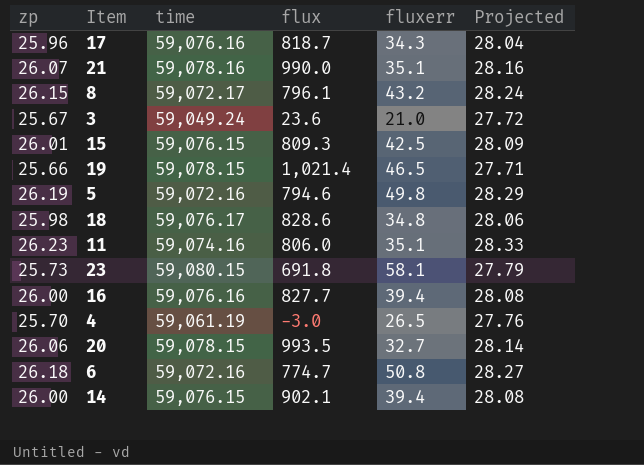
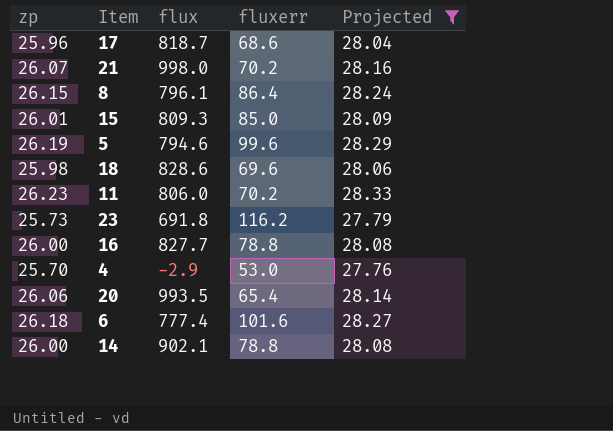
filter: none -> Projected >= 27.76
column time | position: 3 -> none
17 | fluxerr: 34.3 -> 68.6
21 | flux: 990.0 -> 998.0
21 | fluxerr: 35.1 -> 70.2
8 | fluxerr: 43.2 -> 86.4
15 | fluxerr: 42.5 -> 85.0
5 | fluxerr: 49.8 -> 99.6
18 | fluxerr: 34.8 -> 69.6
11 | fluxerr: 35.1 -> 70.2
23 | fluxerr: 58.1 -> 116.2
16 | fluxerr: 39.4 -> 78.8
4 | flux: -3.0 -> -2.9
4 | fluxerr: 26.5 -> 53.0
20 | fluxerr: 32.7 -> 65.4
6 | flux: 774.7 -> 777.4
6 | fluxerr: 50.8 -> 101.6
14 | fluxerr: 39.4 -> 78.8

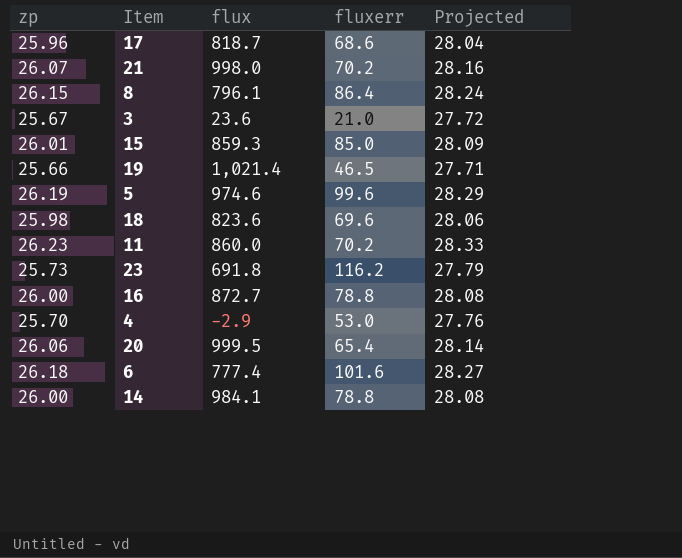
filter: Projected >= 27.76 -> none
15 | flux: 809.3 -> 859.3
5 | flux: 794.6 -> 974.6
18 | flux: 828.6 -> 823.6
11 | flux: 806.0 -> 860.0
16 | flux: 827.7 -> 872.7
20 | flux: 993.5 -> 999.5
14 | flux: 902.1 -> 984.1

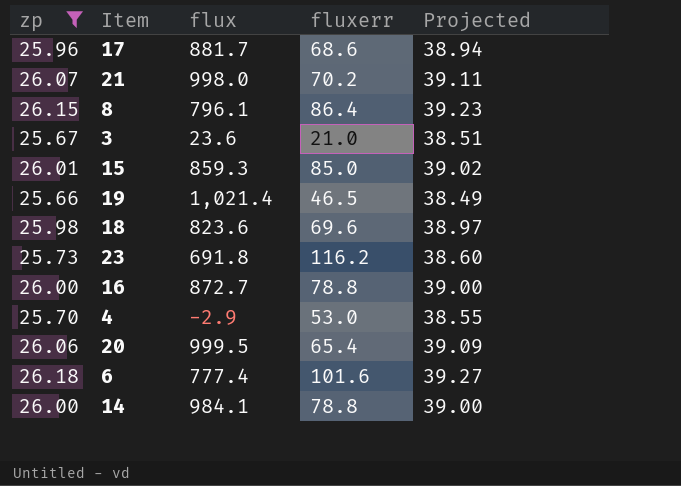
filter: none -> zp <= 26.18
column Projected | formula: [zp] * 1.08 -> [zp] * 1.5
17 | flux: 818.7 -> 881.7

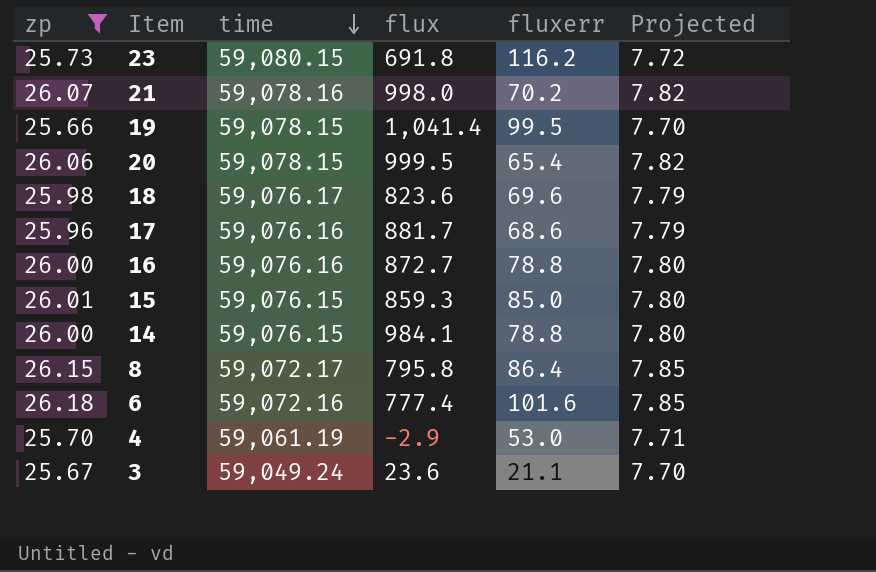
row order: none -> time descending
column time | position: none -> 3
column Projected | formula: [zp] * 1.5 -> [zp] * 0.3
19 | flux: 1,021.4 -> 1,041.4
19 | fluxerr: 46.5 -> 99.5
8 | flux: 796.1 -> 795.8
3 | fluxerr: 21.0 -> 21.1

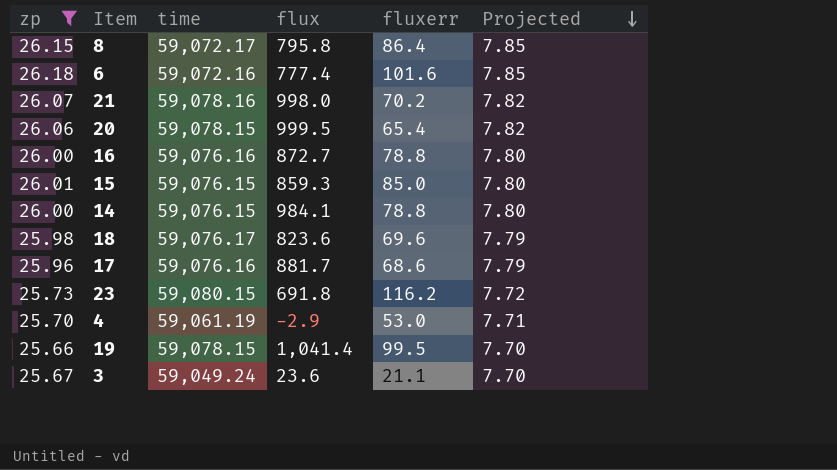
row order: time descending -> Projected descending

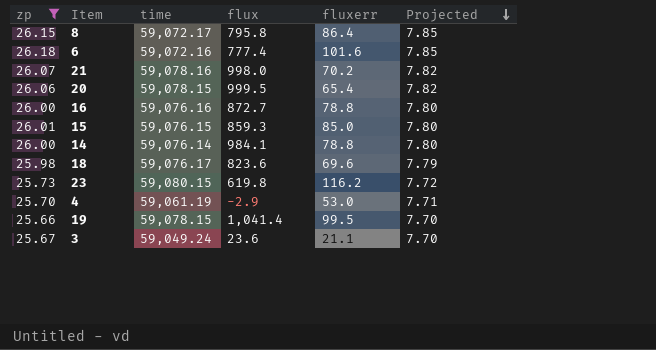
row 17: 25.96 | 59,076.16 | 881.7 | 68.6 | 7.79 -> none
14 | time: 59,076.15 -> 59,076.14
23 | flux: 691.8 -> 619.8

